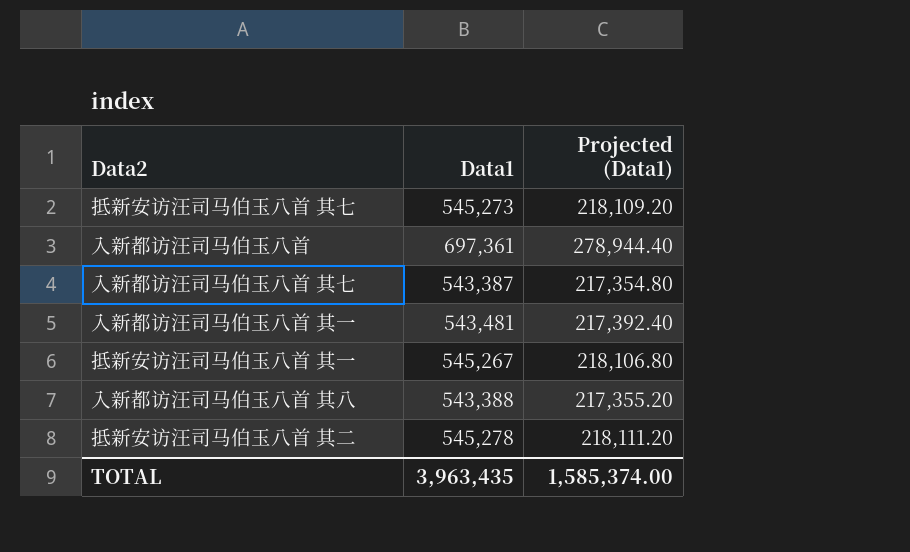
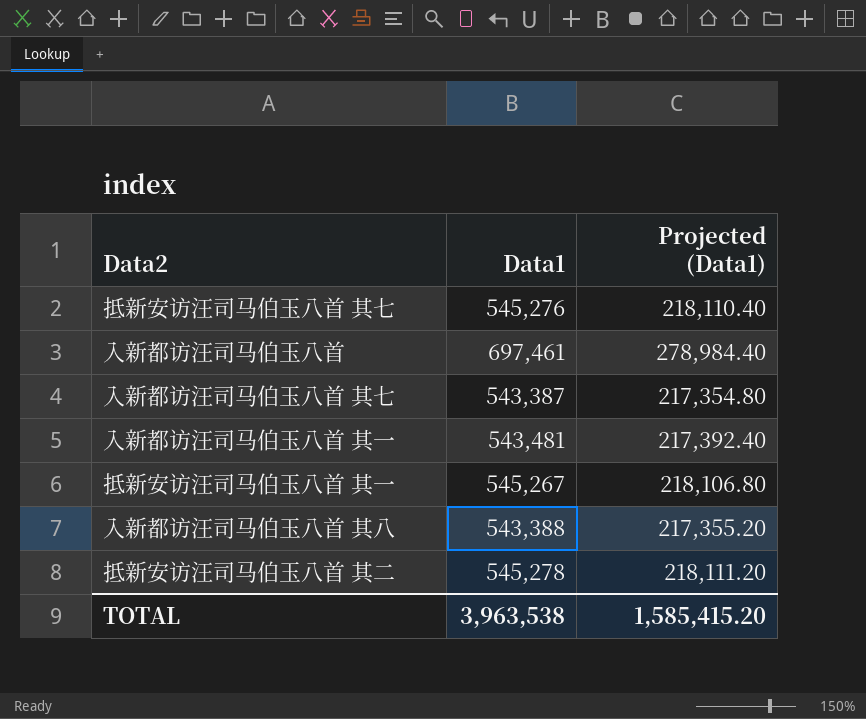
抵新安访汪司马伯玉八首 其七 | Data1: 545,273 -> 545,276
抵新安访汪司马伯玉八首 其七 | Projected (Data1): 218,109.20 -> 218,110.40
入新都访汪司马伯玉八首 | Data1: 697,361 -> 697,461
入新都访汪司马伯玉八首 | Projected (Data1): 278,944.40 -> 278,984.40
TOTAL | Data1: 3,963,435 -> 3,963,538
TOTAL | Projected (Data1): 1,585,374.00 -> 1,585,415.20

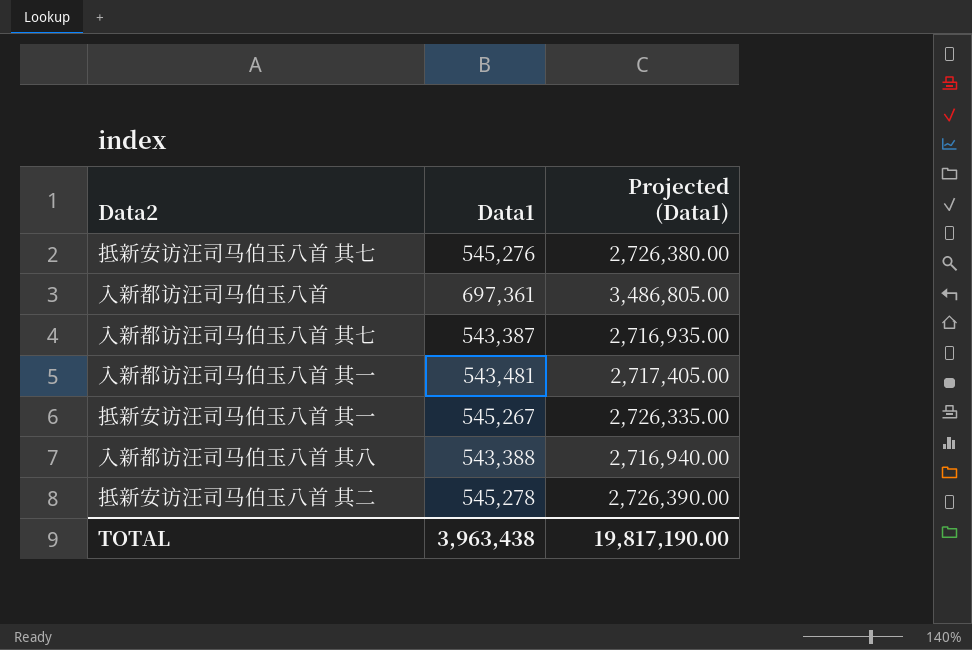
column Projected (Data1) | formula: [Data1] * 0.4 -> [Data1] * 5
入新都访汪司马伯玉八首 | Data1: 697,461 -> 697,361
TOTAL | Data1: 3,963,538 -> 3,963,438
TOTAL | Projected (Data1): 1,585,415.20 -> 19,817,190.00

